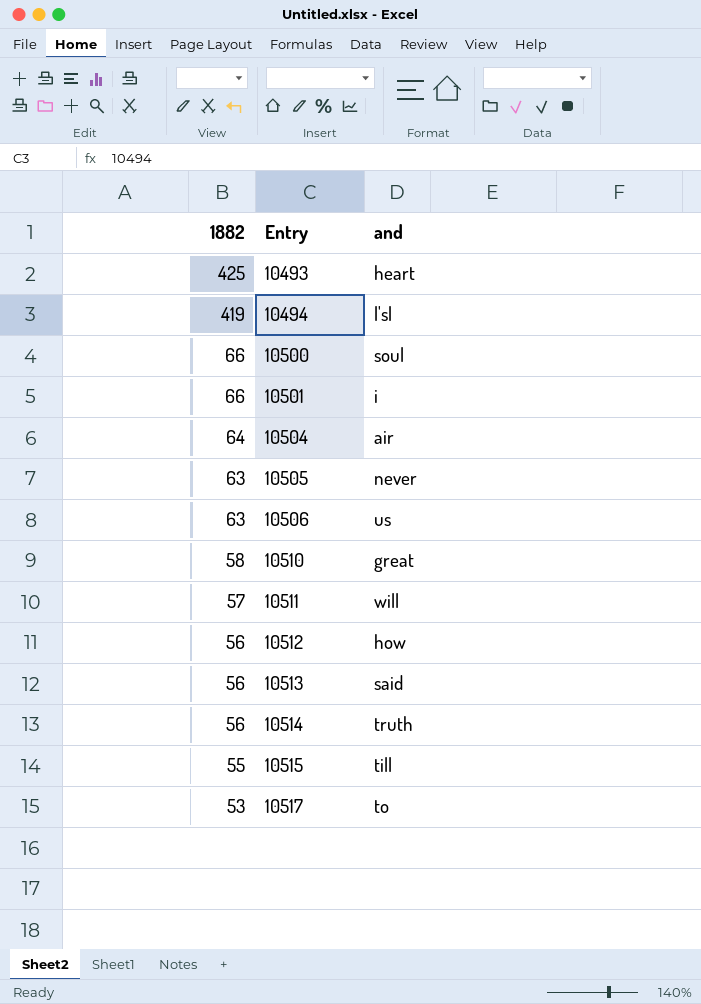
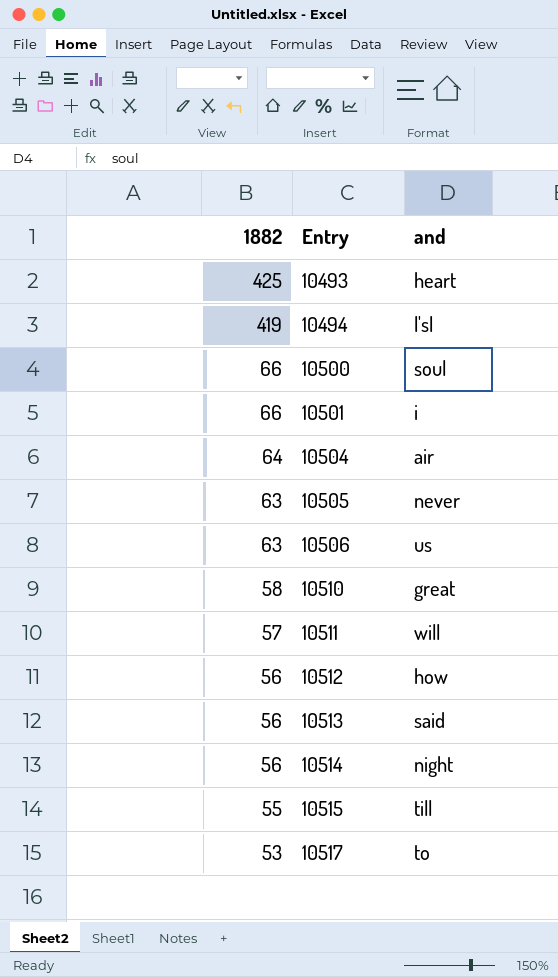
10514 | and: truth -> night

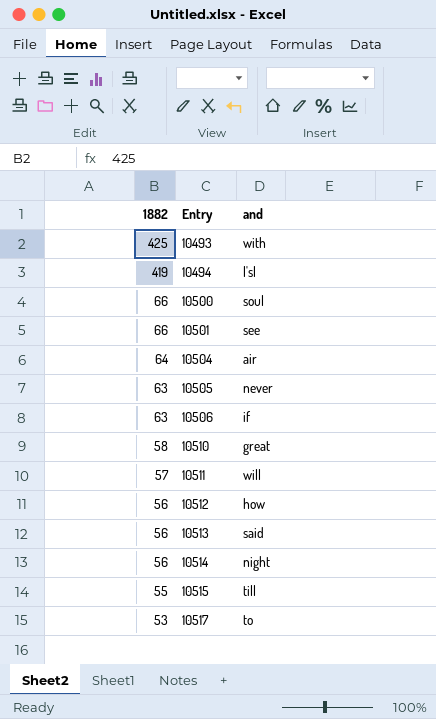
10493 | and: heart -> with
10501 | and: i -> see
10506 | and: us -> if

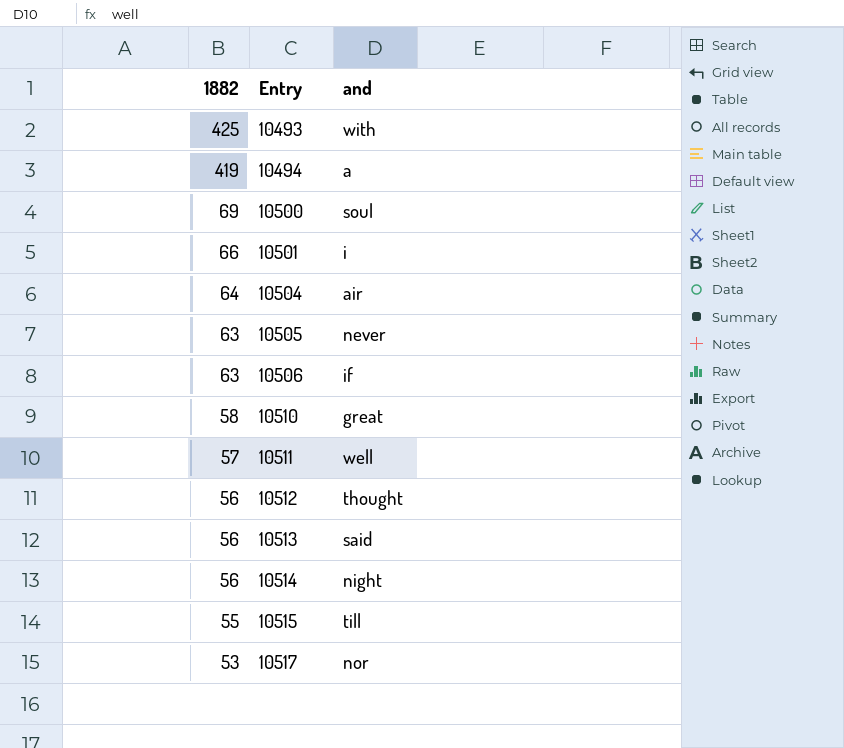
10494 | and: |'s| -> a
10500 | 1882: 66 -> 69
10501 | and: see -> i
10511 | and: will -> well
10512 | and: how -> thought
10517 | and: to -> nor

